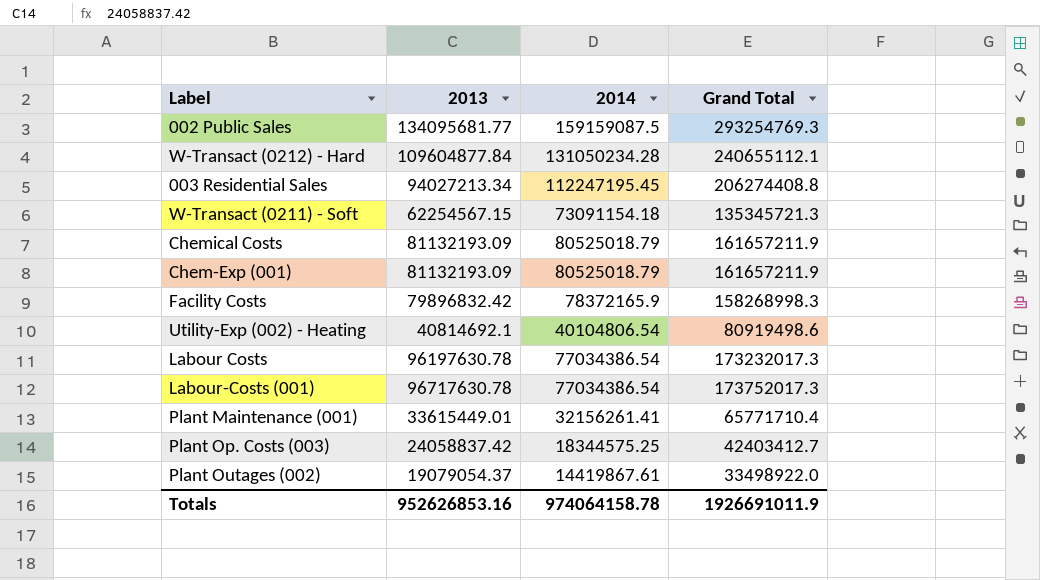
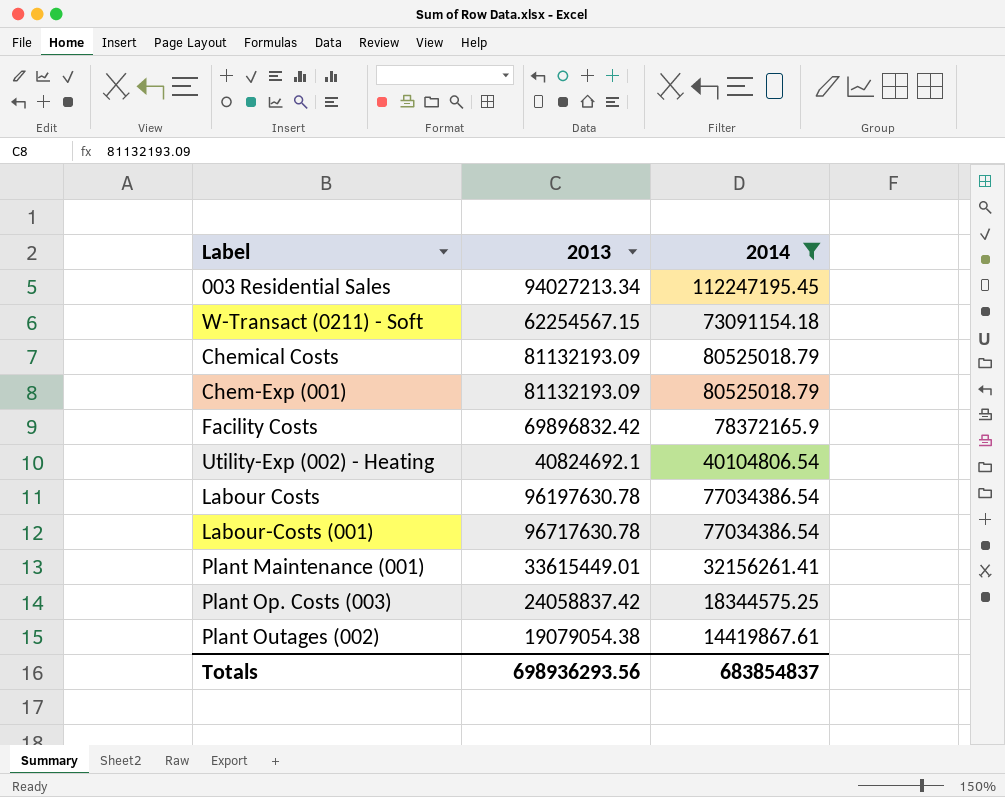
filter: none -> 2014 <= 112247195.45
column Grand Total | formula: [2013] + [2014] -> none
Facility Costs | 2013: 79896832.42 -> 69896832.42
Utility-Exp (002) - Heating | 2013: 40814692.1 -> 40824692.1
Plant Outages (002) | 2013: 19079054.37 -> 19079054.38
Totals | 2013: 952626853.16 -> 698936293.56
Totals | 2014: 974064158.78 -> 683854837

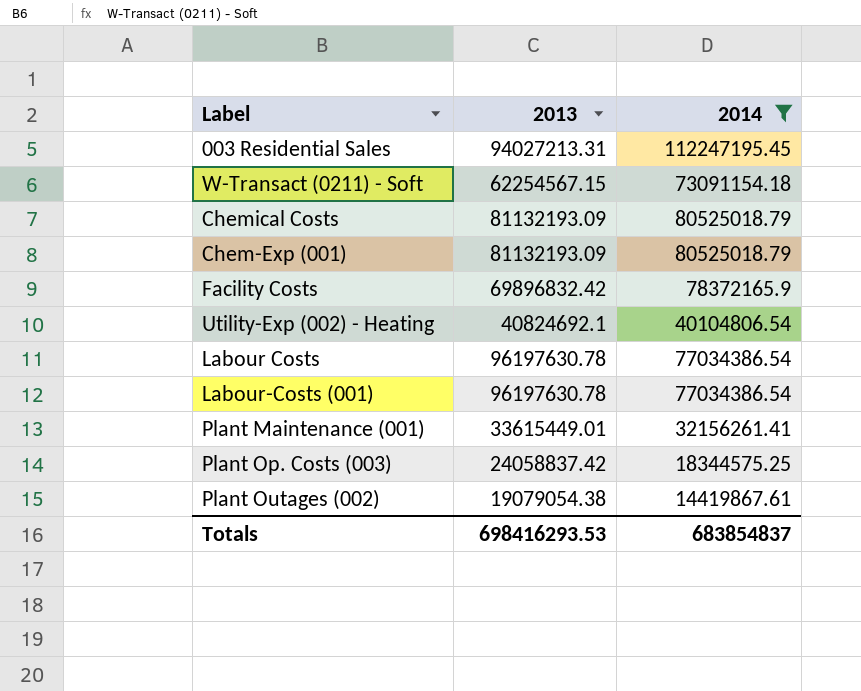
003 Residential Sales | 2013: 94027213.34 -> 94027213.31
Labour-Costs (001) | 2013: 96717630.78 -> 96197630.78
Totals | 2013: 698936293.56 -> 698416293.53

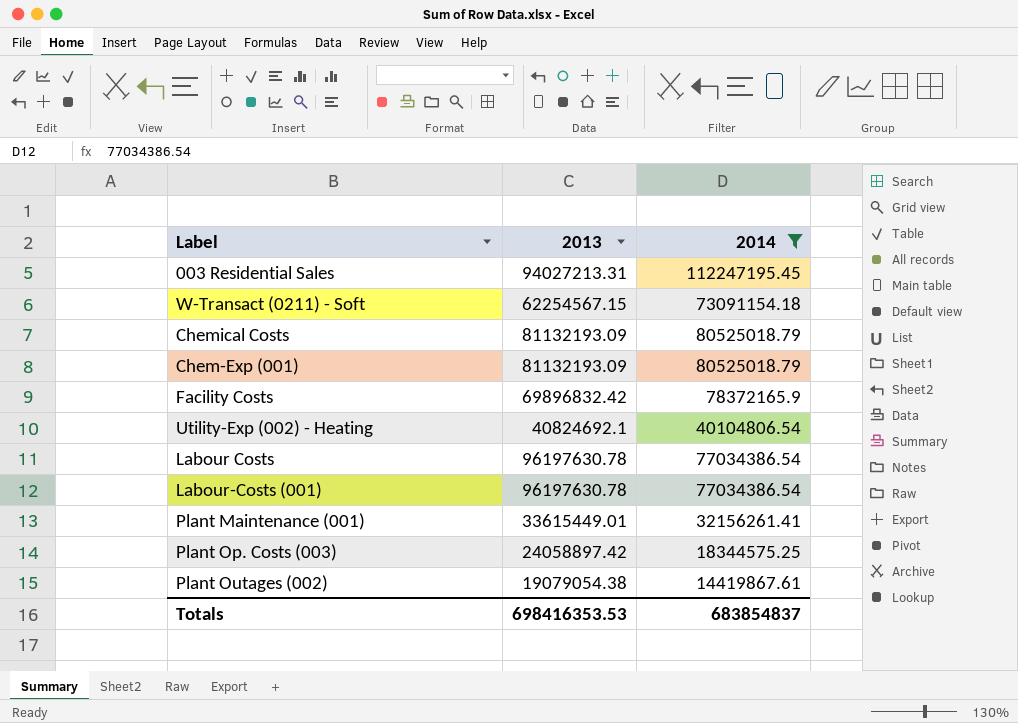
Plant Op. Costs (003) | 2013: 24058837.42 -> 24058897.42
Totals | 2013: 698416293.53 -> 698416353.53

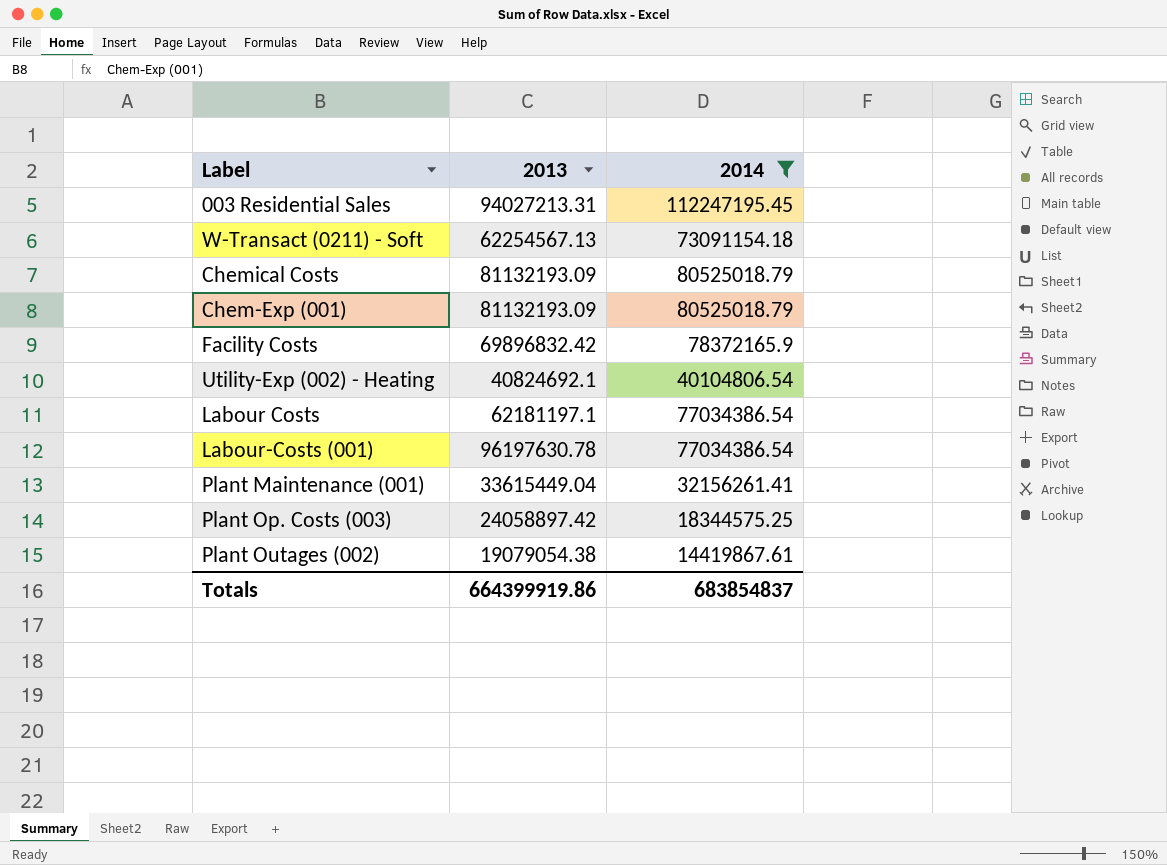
W-Transact (0211) - Soft | 2013: 62254567.15 -> 62254567.13
Labour Costs | 2013: 96197630.78 -> 62181197.1
Plant Maintenance (001) | 2013: 33615449.01 -> 33615449.04
Totals | 2013: 698416353.53 -> 664399919.86

